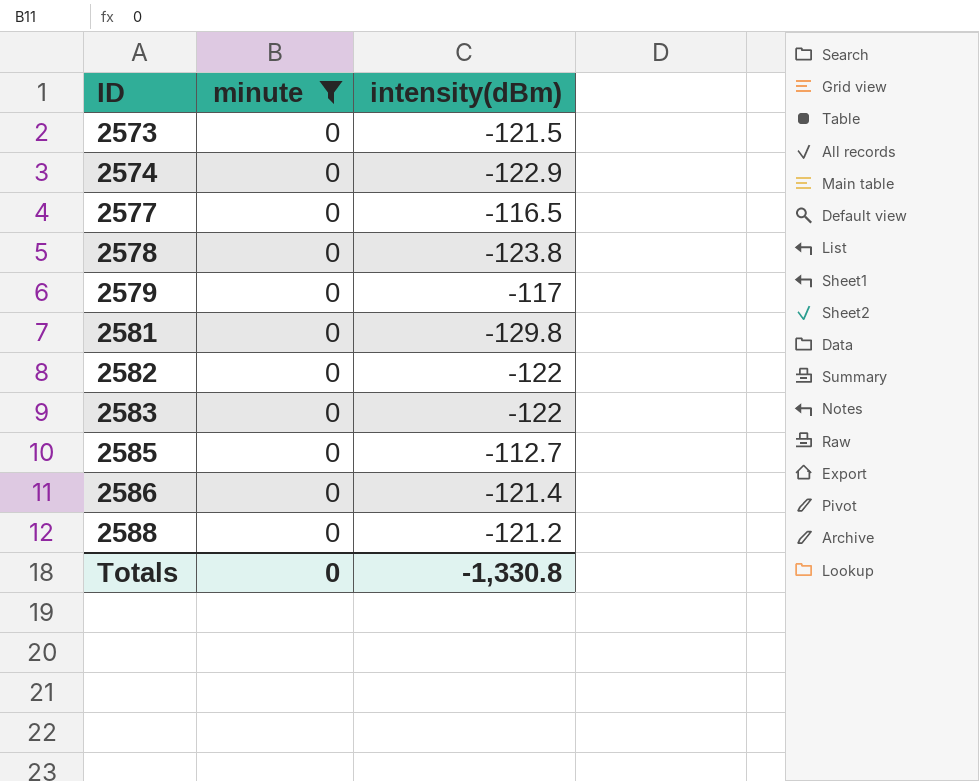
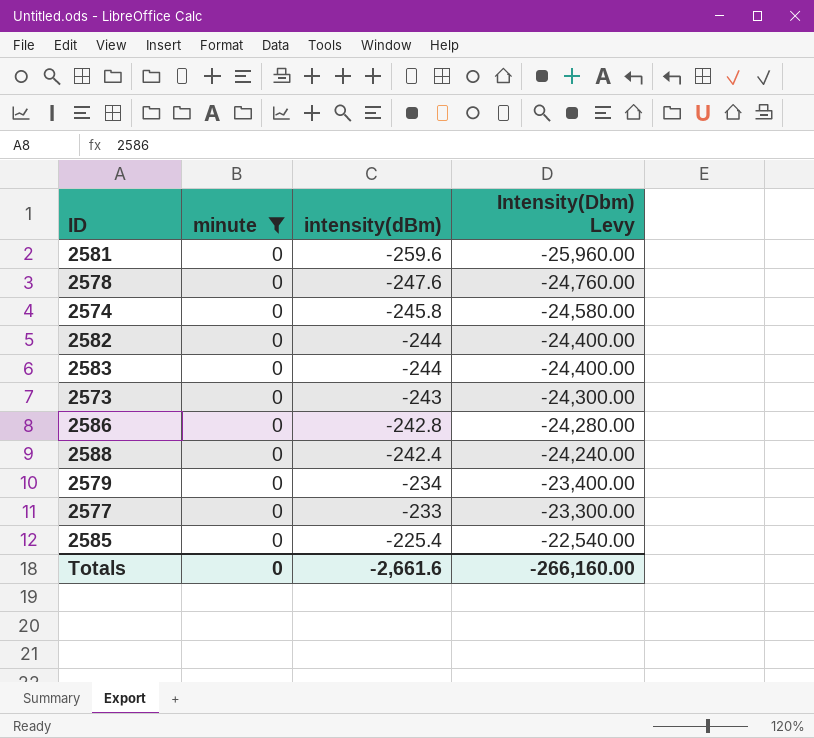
row order: ID ascending -> intensity(dBm) ascending
column Intensity(Dbm) Levy | formula: none -> [intensity(dBm)] * 100
2581 | intensity(dBm): -129.8 -> -259.6
2578 | intensity(dBm): -123.8 -> -247.6
2574 | intensity(dBm): -122.9 -> -245.8
2582 | intensity(dBm): -122 -> -244
2583 | intensity(dBm): -122 -> -244
2573 | intensity(dBm): -121.5 -> -243
2586 | intensity(dBm): -121.4 -> -242.8
2588 | intensity(dBm): -121.2 -> -242.4
2579 | intensity(dBm): -117 -> -234
2577 | intensity(dBm): -116.5 -> -233
2585 | intensity(dBm): -112.7 -> -225.4
Totals | intensity(dBm): -1,330.8 -> -2,661.6

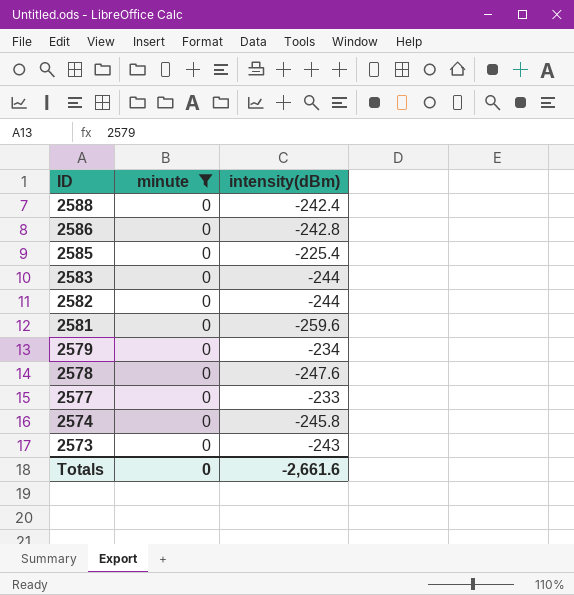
row order: intensity(dBm) ascending -> ID descending
column Intensity(Dbm) Levy | formula: [intensity(dBm)] * 100 -> none

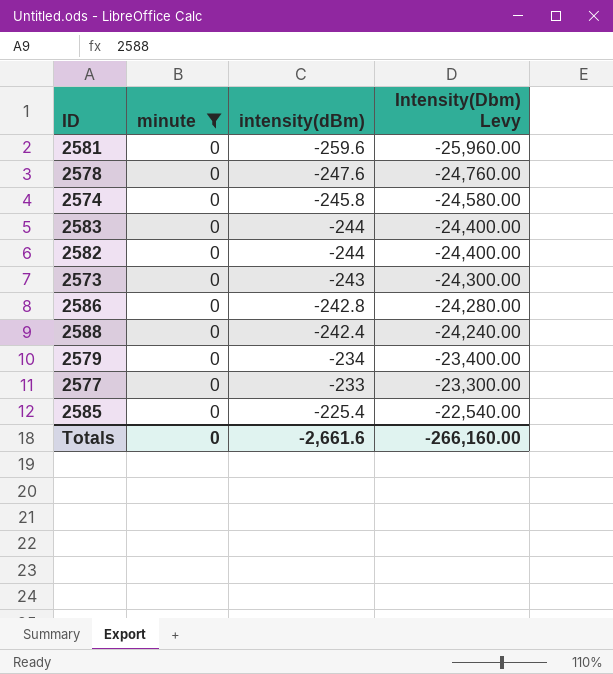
row order: ID descending -> intensity(dBm) ascending
column Intensity(Dbm) Levy | formula: none -> [intensity(dBm)] * 100

